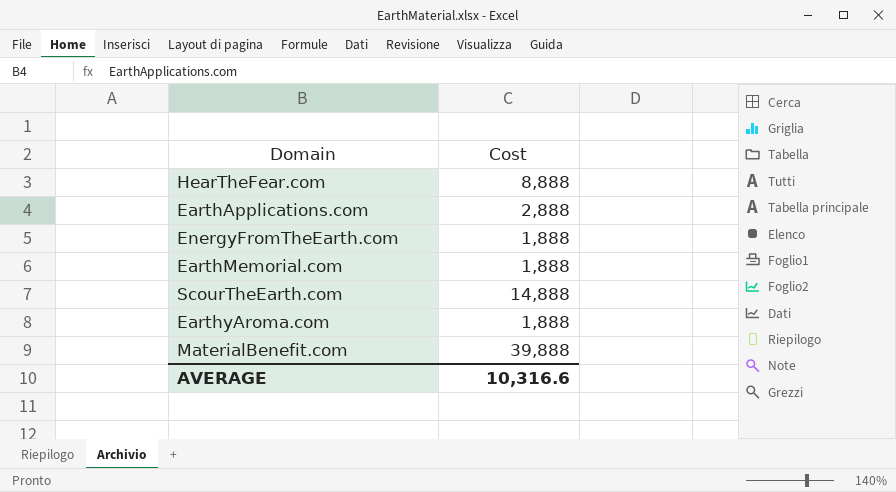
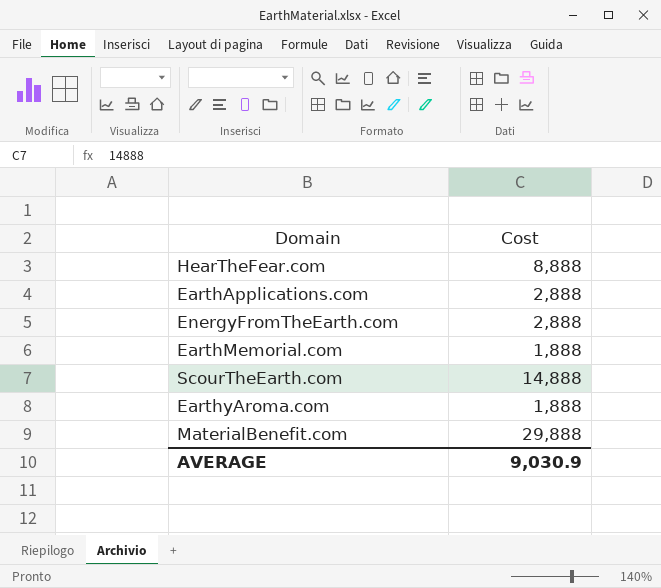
EnergyFromTheEarth.com | Cost: 1,888 -> 2,888
MaterialBenefit.com | Cost: 39,888 -> 29,888
AVERAGE | Cost: 10,316.6 -> 9,030.9

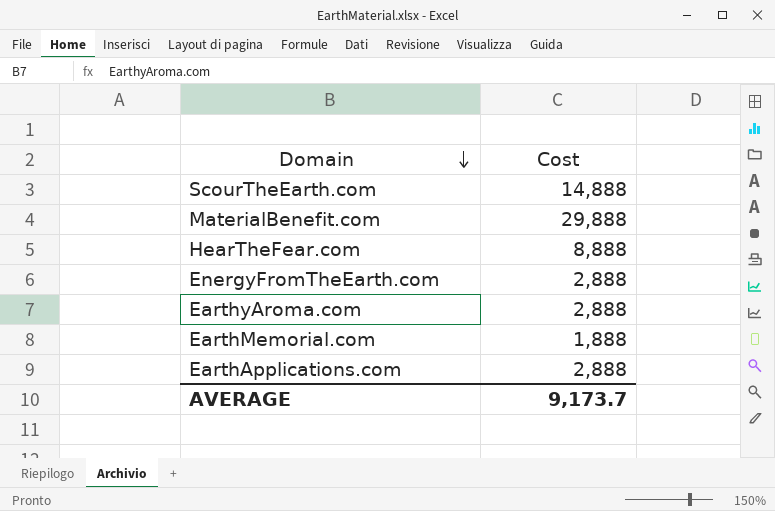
row order: none -> Domain descending
EarthyAroma.com | Cost: 1,888 -> 2,888
AVERAGE | Cost: 9,030.9 -> 9,173.7

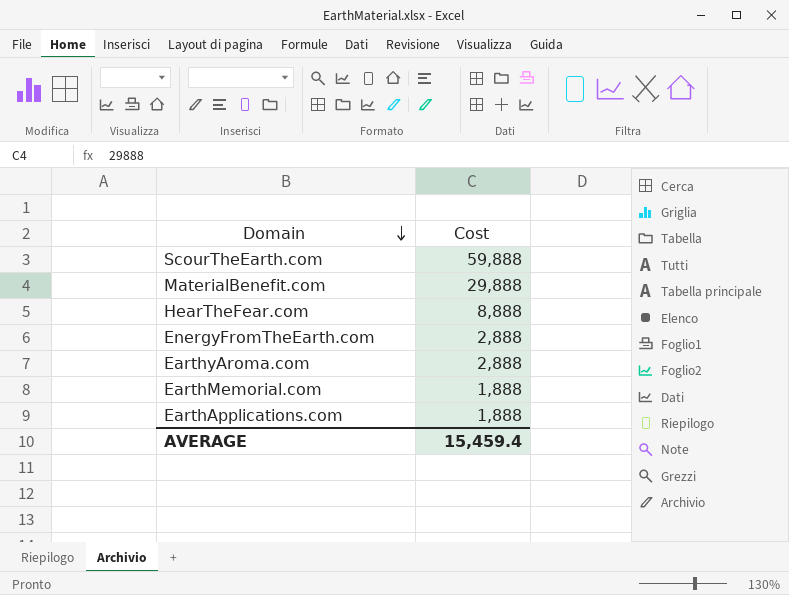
ScourTheEarth.com | Cost: 14,888 -> 59,888
EarthApplications.com | Cost: 2,888 -> 1,888
AVERAGE | Cost: 9,173.7 -> 15,459.4

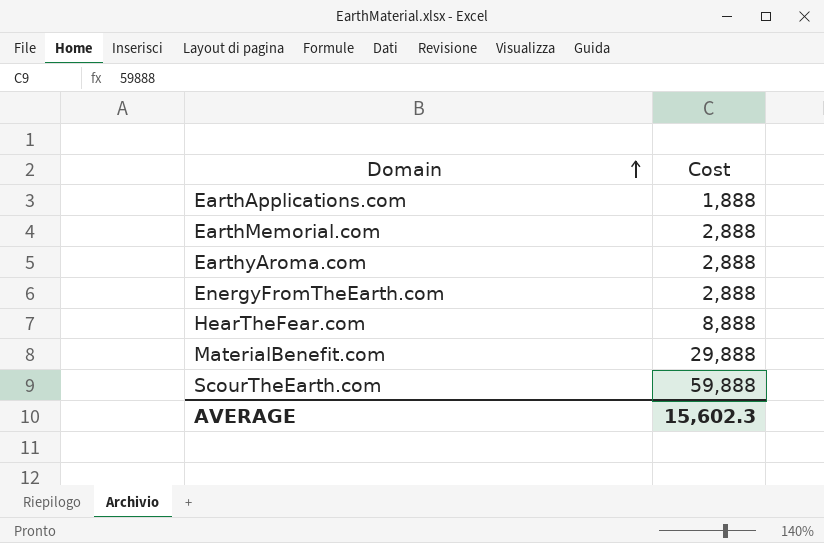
row order: Domain descending -> Domain ascending
EarthMemorial.com | Cost: 1,888 -> 2,888
AVERAGE | Cost: 15,459.4 -> 15,602.3

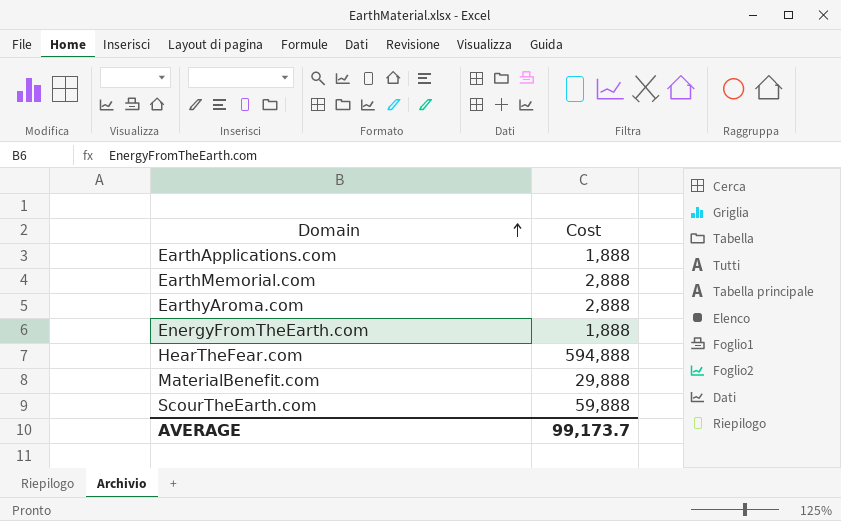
EnergyFromTheEarth.com | Cost: 2,888 -> 1,888
HearTheFear.com | Cost: 8,888 -> 594,888
AVERAGE | Cost: 15,602.3 -> 99,173.7

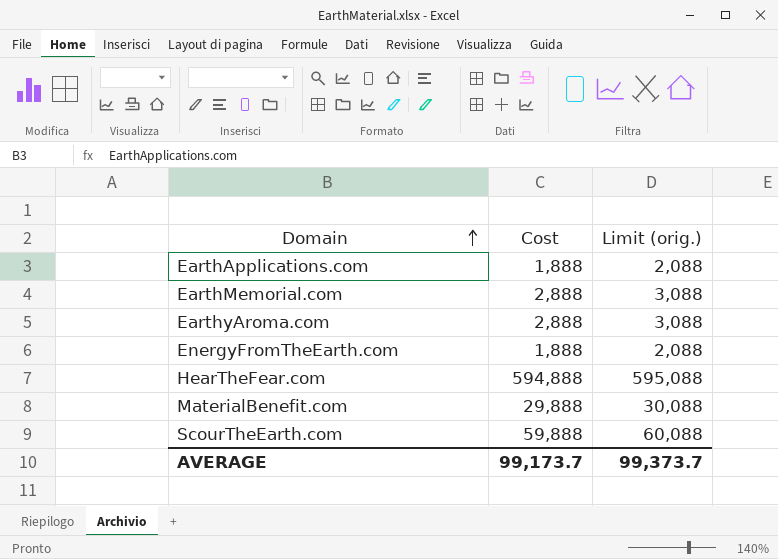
column Limit (orig.) | formula: none -> [Cost] + 200

